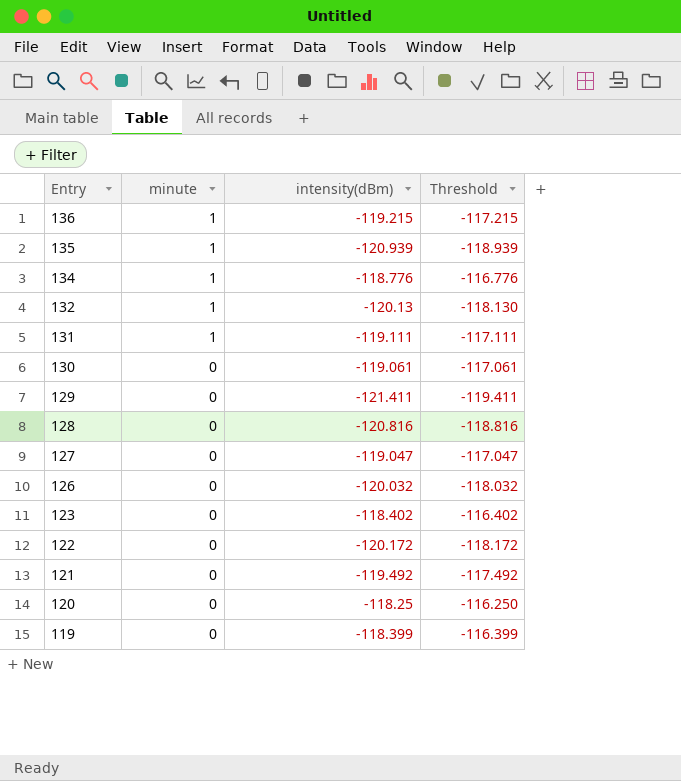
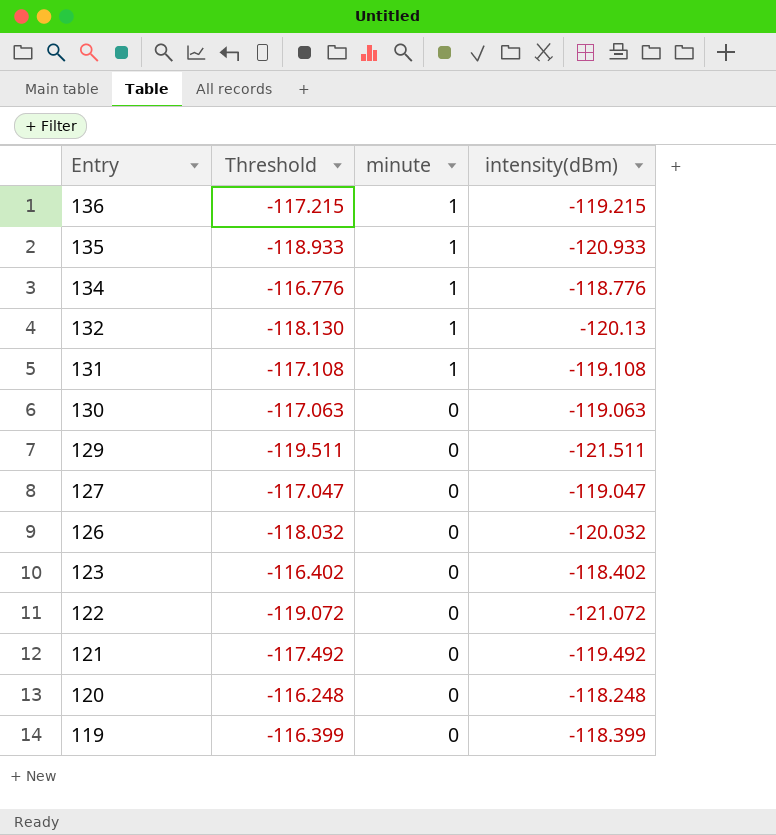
column Threshold | position: 4 -> 2
row 128: 0 | -120.816 | -118.816 -> none
135 | Threshold: -118.939 -> -118.933
135 | intensity(dBm): -120.939 -> -120.933
131 | Threshold: -117.111 -> -117.108
131 | intensity(dBm): -119.111 -> -119.108
130 | Threshold: -117.061 -> -117.063
130 | intensity(dBm): -119.061 -> -119.063
129 | Threshold: -119.411 -> -119.511
129 | intensity(dBm): -121.411 -> -121.511
122 | Threshold: -118.172 -> -119.072
122 | intensity(dBm): -120.172 -> -121.072
120 | Threshold: -116.250 -> -116.248
120 | intensity(dBm): -118.25 -> -118.248

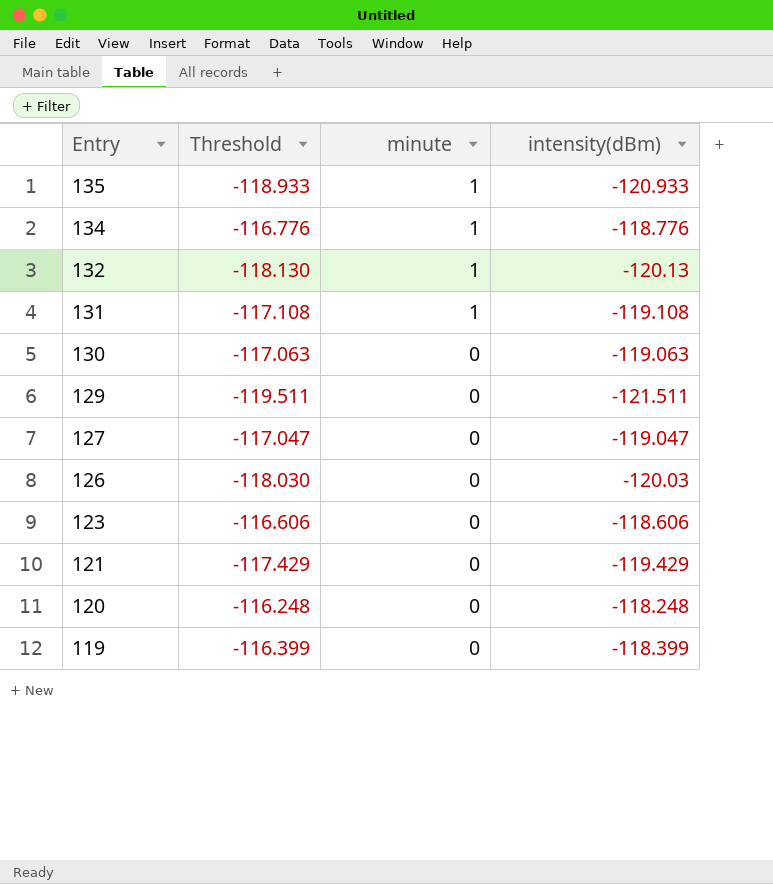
row 136: -117.215 | 1 | -119.215 -> none
row 122: -119.072 | 0 | -121.072 -> none
126 | Threshold: -118.032 -> -118.030
126 | intensity(dBm): -120.032 -> -120.03
123 | Threshold: -116.402 -> -116.606
123 | intensity(dBm): -118.402 -> -118.606
121 | Threshold: -117.492 -> -117.429
121 | intensity(dBm): -119.492 -> -119.429

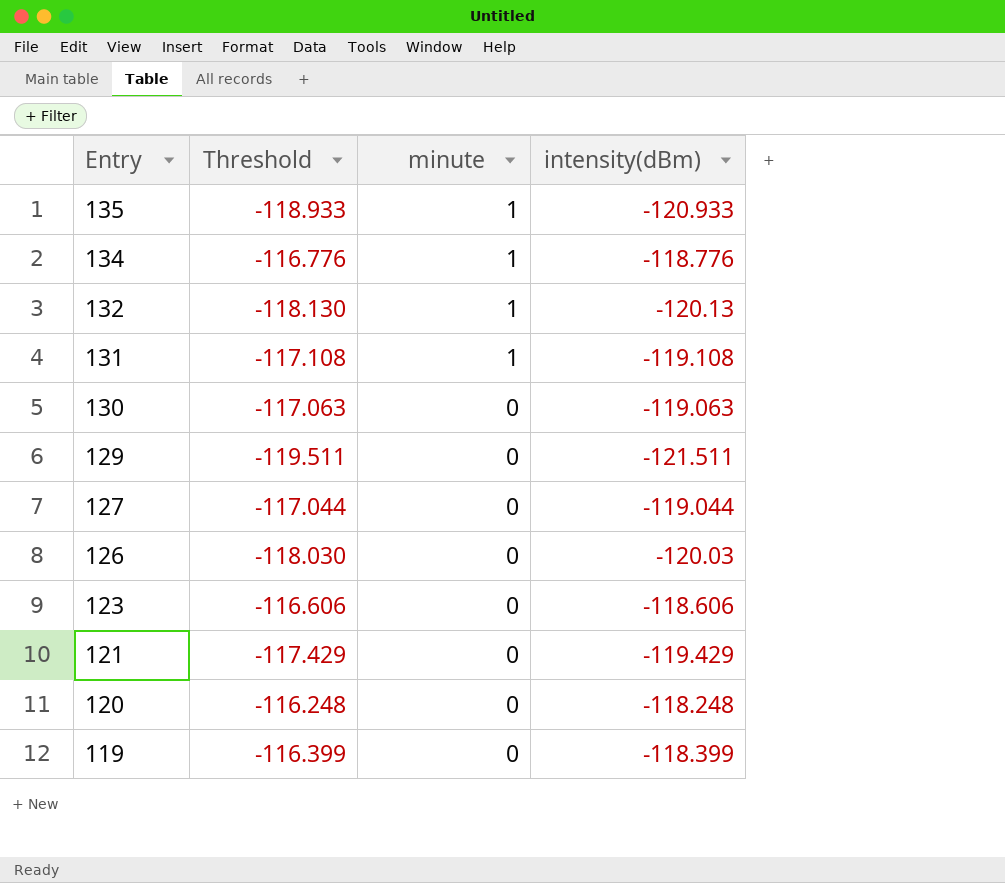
127 | Threshold: -117.047 -> -117.044
127 | intensity(dBm): -119.047 -> -119.044

